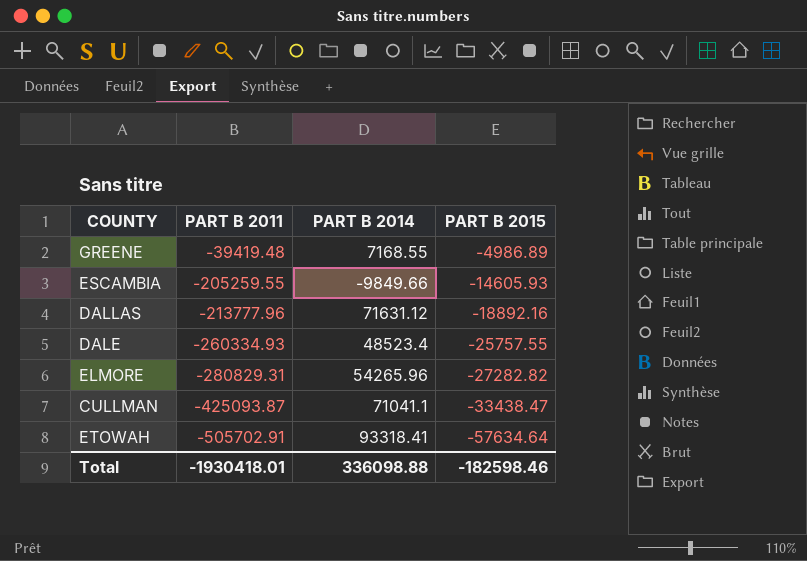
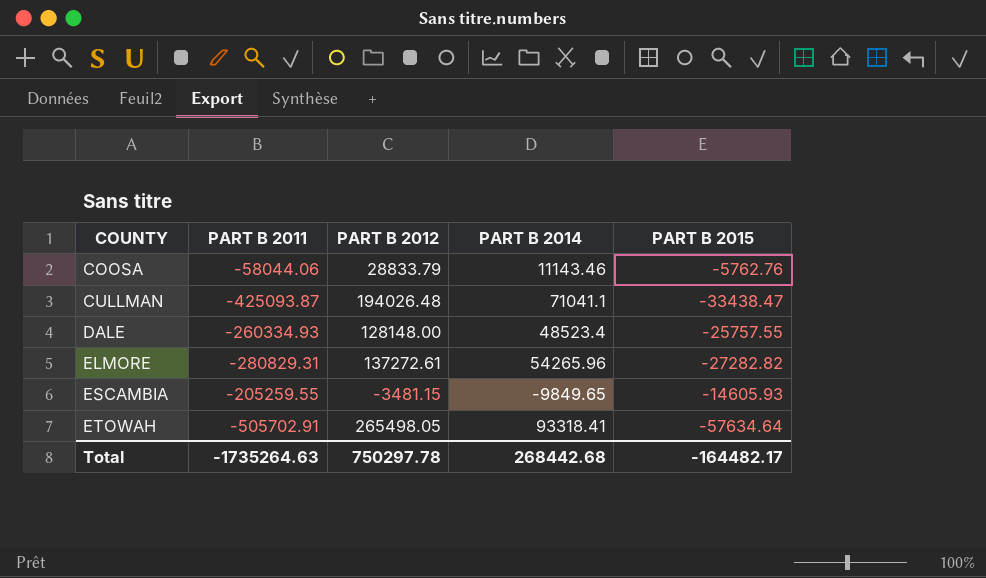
row order: PART B 2011 descending -> COUNTY ascending
column PART B 2012 | position: none -> 3
row GREENE: -39419.48 | 7168.55 | -4986.89 -> none
row DALLAS: -213777.96 | 71631.12 | -18892.16 -> none
row COOSA: none -> -58044.06 | 28833.79 | 11143.46 | -5762.76
ESCAMBIA | PART B 2014: -9849.66 -> -9849.65
Total | PART B 2011: -1930418.01 -> -1735264.63
Total | PART B 2014: 336098.88 -> 268442.68
Total | PART B 2015: -182598.46 -> -164482.17

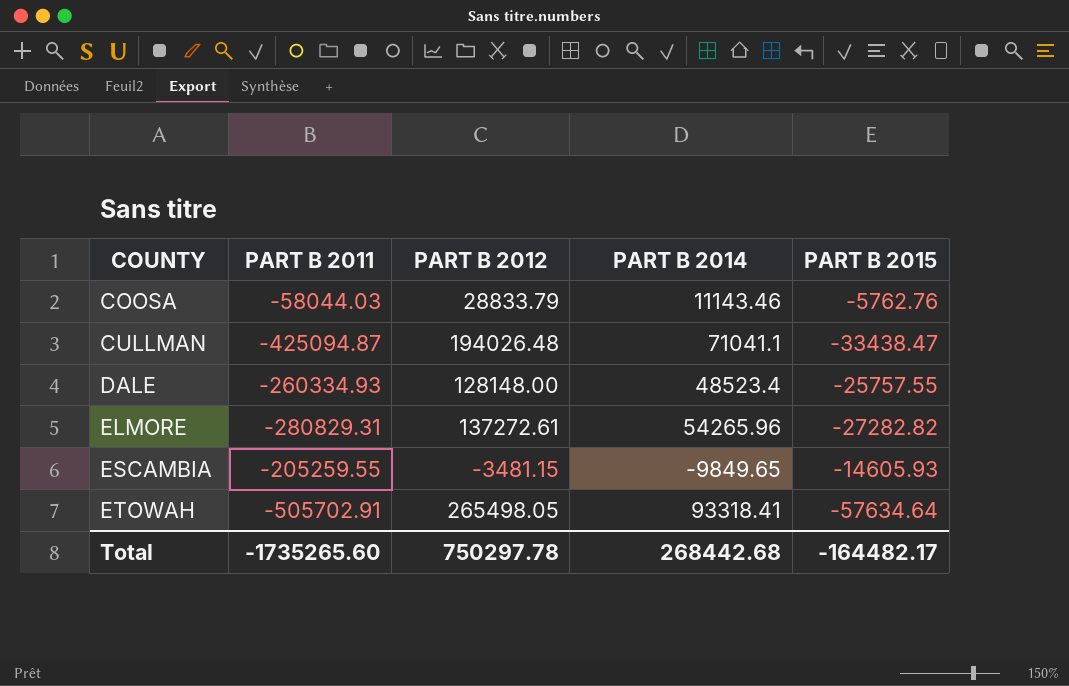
COOSA | PART B 2011: -58044.06 -> -58044.03
CULLMAN | PART B 2011: -425093.87 -> -425094.87
Total | PART B 2011: -1735264.63 -> -1735265.60

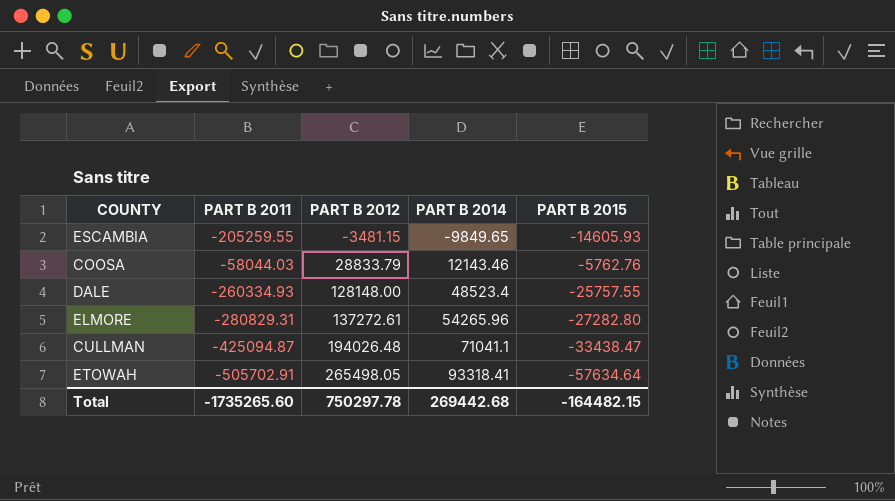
row order: COUNTY ascending -> PART B 2012 ascending
COOSA | PART B 2014: 11143.46 -> 12143.46
ELMORE | PART B 2015: -27282.82 -> -27282.80
Total | PART B 2014: 268442.68 -> 269442.68
Total | PART B 2015: -164482.17 -> -164482.15

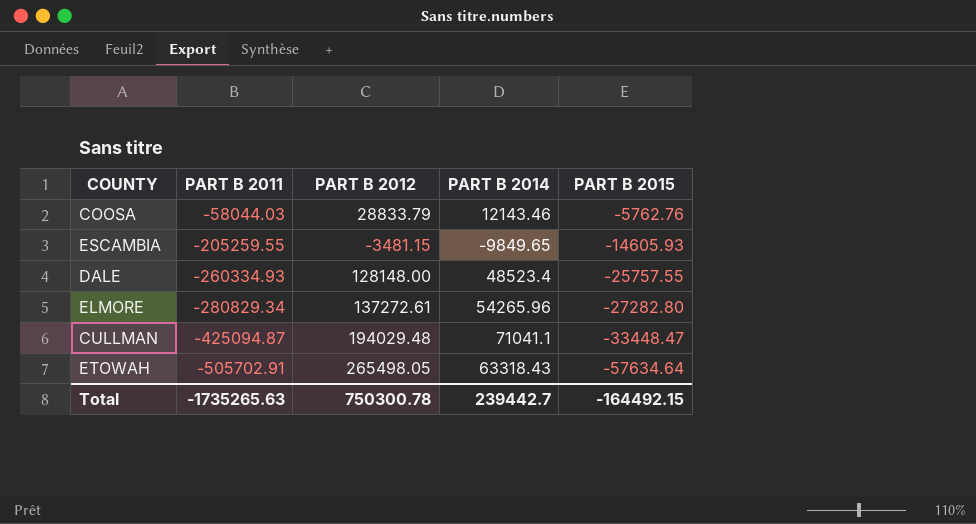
row order: PART B 2012 ascending -> PART B 2011 descending
ELMORE | PART B 2011: -280829.31 -> -280829.34
CULLMAN | PART B 2012: 194026.48 -> 194029.48
CULLMAN | PART B 2015: -33438.47 -> -33448.47
ETOWAH | PART B 2014: 93318.41 -> 63318.43
Total | PART B 2011: -1735265.60 -> -1735265.63
Total | PART B 2012: 750297.78 -> 750300.78
Total | PART B 2014: 269442.68 -> 239442.7
Total | PART B 2015: -164482.15 -> -164492.15

